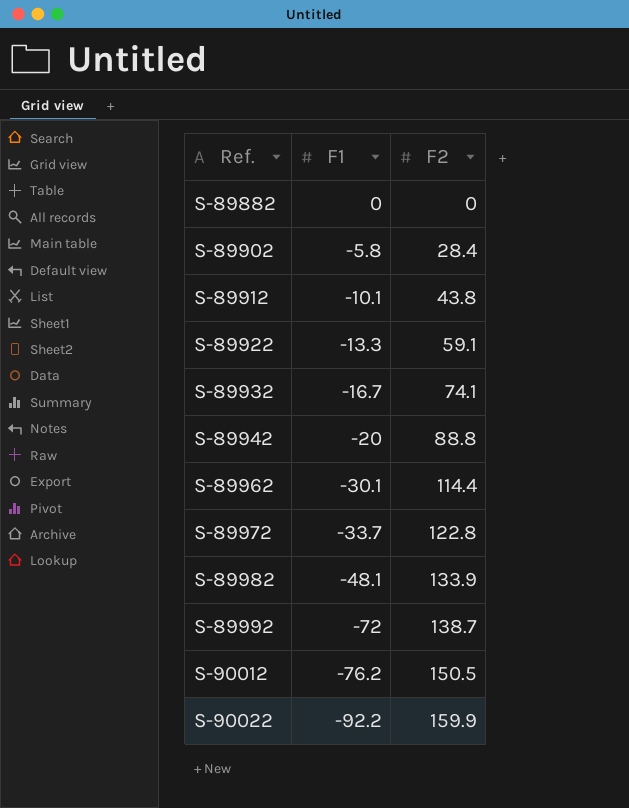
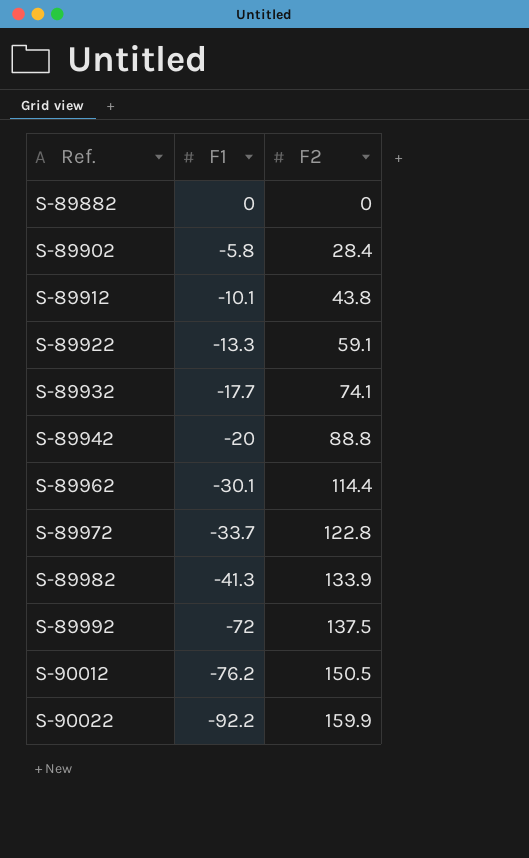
S-89932 | F1: -16.7 -> -17.7
S-89982 | F1: -48.1 -> -41.3
S-89992 | F2: 138.7 -> 137.5

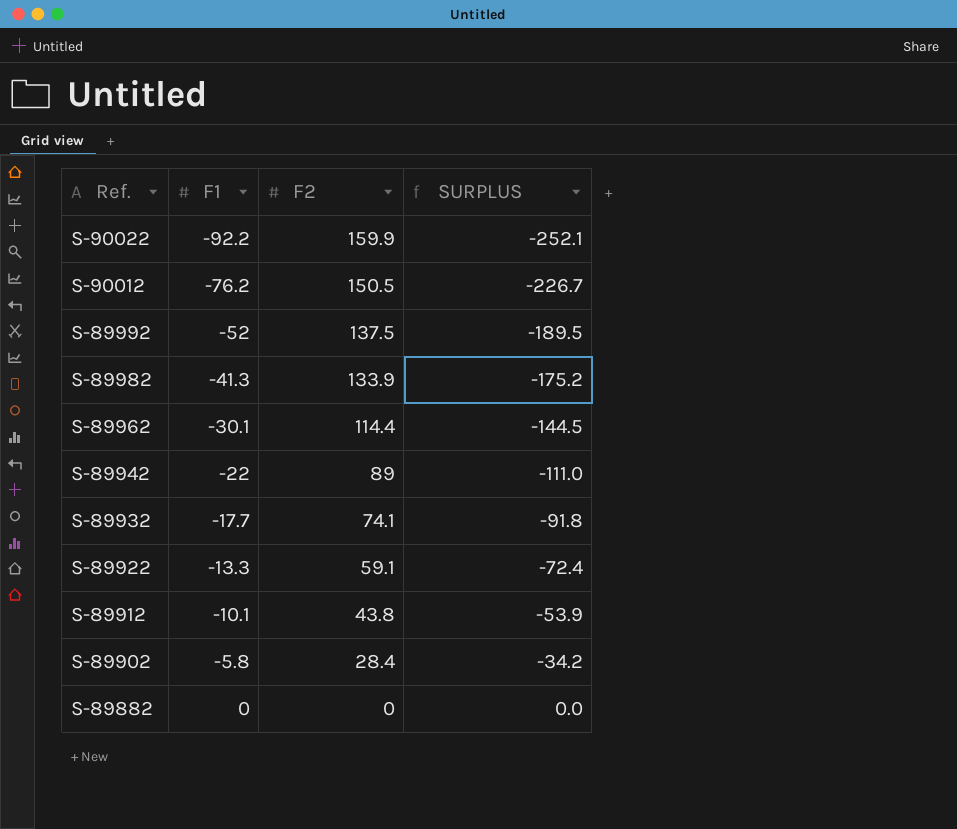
row order: Ref. ascending -> Ref. descending
column SURPLUS | formula: none -> [F1] - [F2]
row S-89972: -33.7 | 122.8 -> none
S-89992 | F1: -72 -> -52
S-89942 | F1: -20 -> -22
S-89942 | F2: 88.8 -> 89

